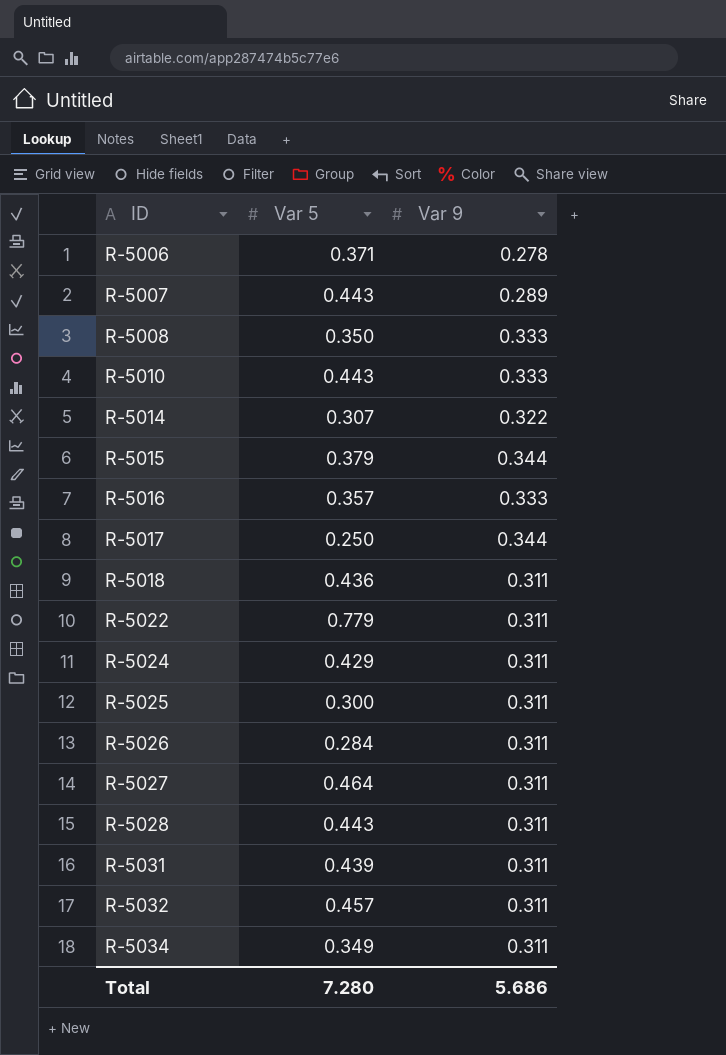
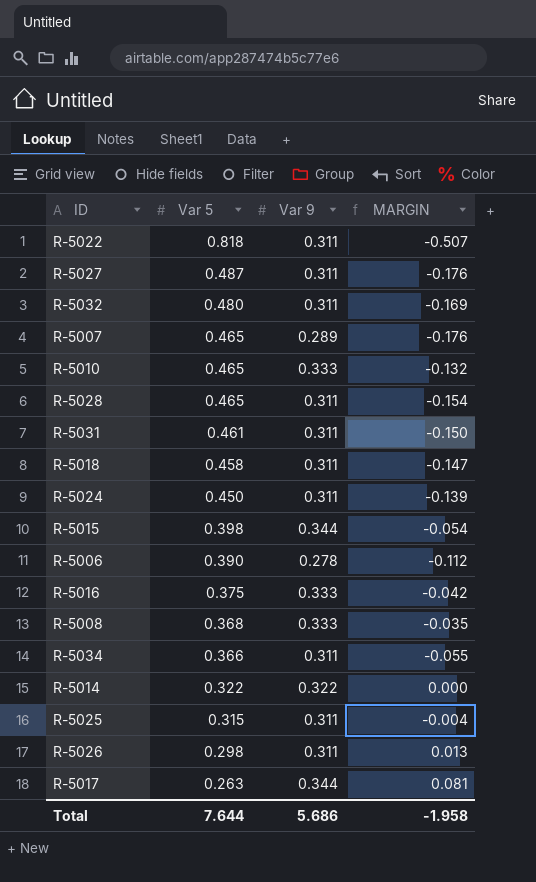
row order: ID ascending -> Var 5 descending
column MARGIN | formula: none -> [Var 9] - [Var 5]
R-5022 | Var 5: 0.779 -> 0.818
R-5027 | Var 5: 0.464 -> 0.487
R-5032 | Var 5: 0.457 -> 0.480
R-5007 | Var 5: 0.443 -> 0.465
R-5010 | Var 5: 0.443 -> 0.465
R-5028 | Var 5: 0.443 -> 0.465
R-5031 | Var 5: 0.439 -> 0.461
R-5018 | Var 5: 0.436 -> 0.458
R-5024 | Var 5: 0.429 -> 0.450
R-5015 | Var 5: 0.379 -> 0.398
R-5006 | Var 5: 0.371 -> 0.390
R-5016 | Var 5: 0.357 -> 0.375
R-5008 | Var 5: 0.350 -> 0.368
R-5034 | Var 5: 0.349 -> 0.366
R-5014 | Var 5: 0.307 -> 0.322
R-5025 | Var 5: 0.300 -> 0.315
R-5026 | Var 5: 0.284 -> 0.298
R-5017 | Var 5: 0.250 -> 0.263
Total | Var 5: 7.280 -> 7.644

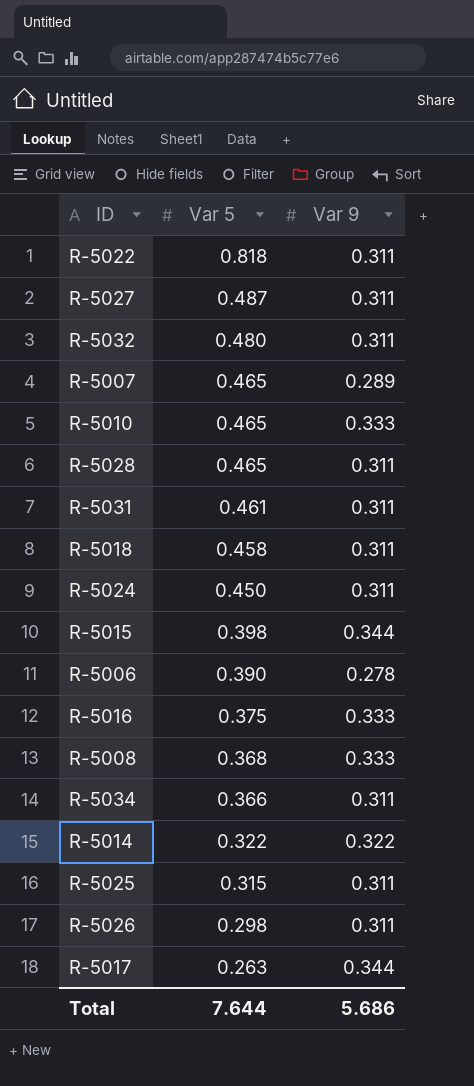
column MARGIN | formula: [Var 9] - [Var 5] -> none

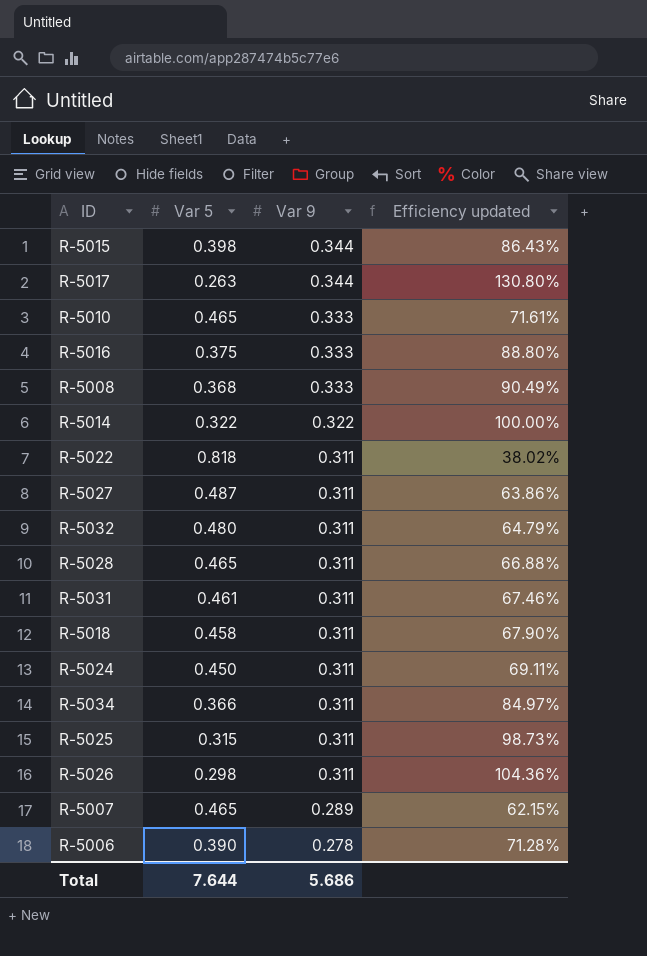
row order: Var 5 descending -> Var 9 descending
column Efficiency updated | formula: none -> [Var 9] / [Var 5]

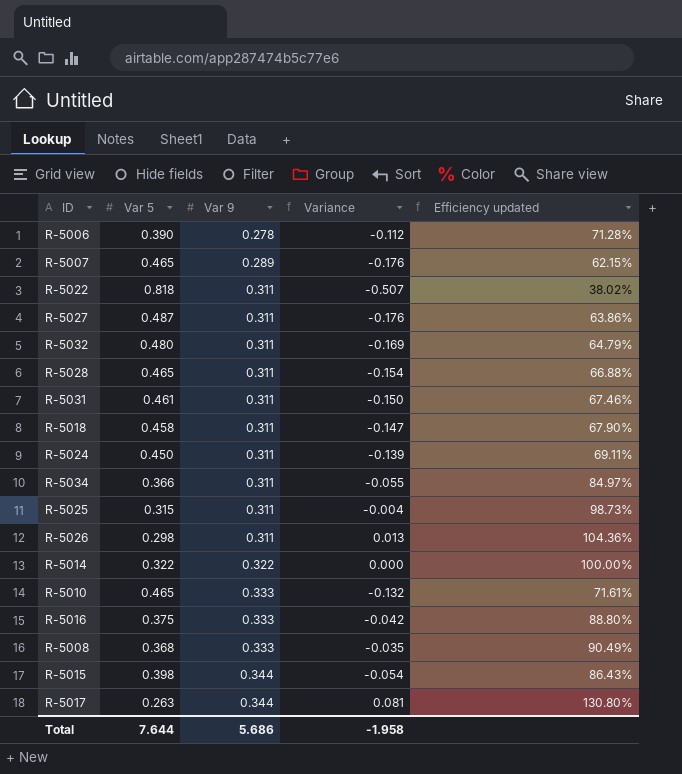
row order: Var 9 descending -> Var 9 ascending
column Variance | formula: none -> [Var 9] - [Var 5]

